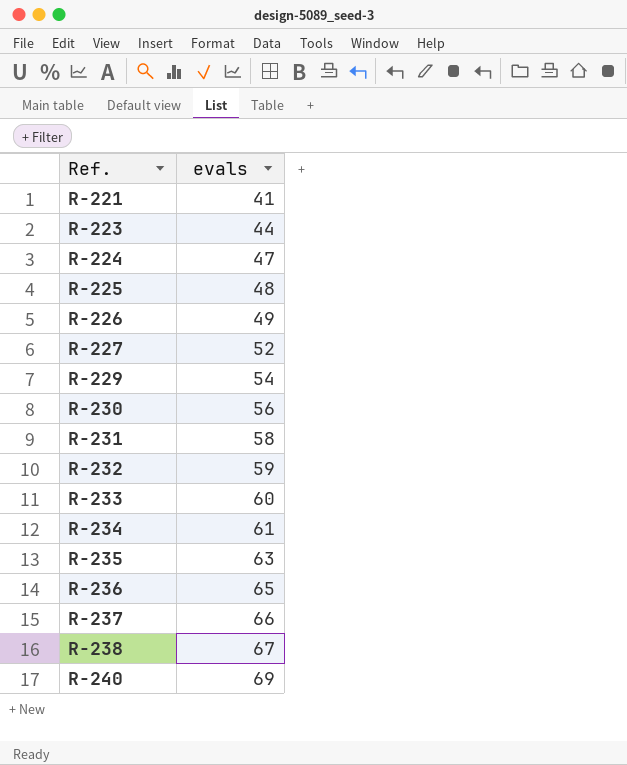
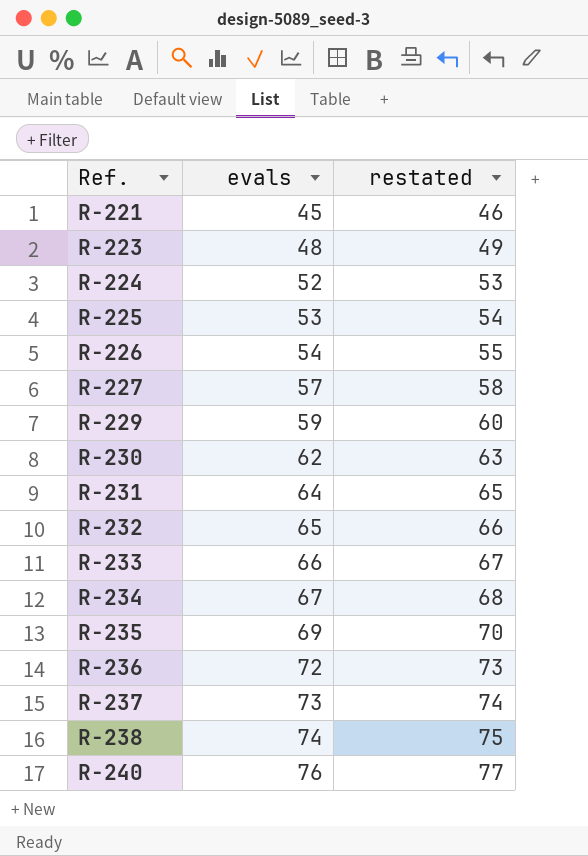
column restated | formula: none -> [evals] + 1
R-221 | evals: 41 -> 45
R-223 | evals: 44 -> 48
R-224 | evals: 47 -> 52
R-225 | evals: 48 -> 53
R-226 | evals: 49 -> 54
R-227 | evals: 52 -> 57
R-229 | evals: 54 -> 59
R-230 | evals: 56 -> 62
R-231 | evals: 58 -> 64
R-232 | evals: 59 -> 65
R-233 | evals: 60 -> 66
R-234 | evals: 61 -> 67
R-235 | evals: 63 -> 69
R-236 | evals: 65 -> 72
R-237 | evals: 66 -> 73
R-238 | evals: 67 -> 74
R-240 | evals: 69 -> 76

